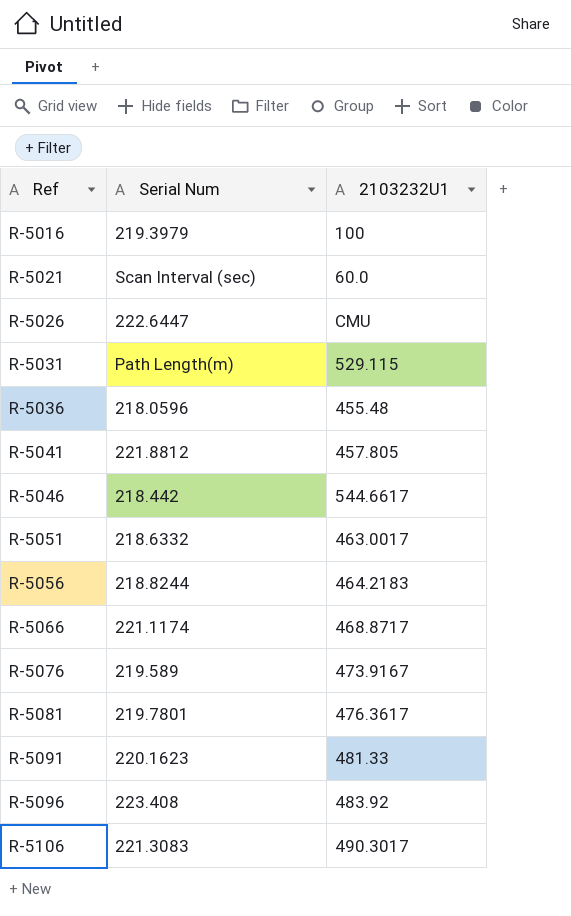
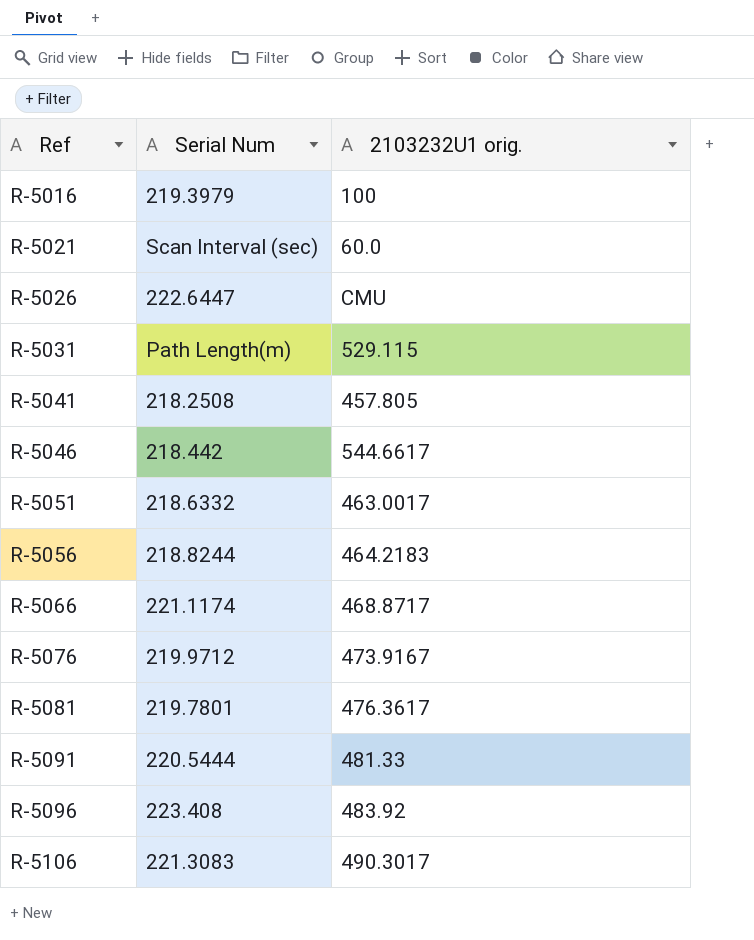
column name: 2103232U1 -> 2103232U1 orig.
row R-5036: 218.0596 | 455.48 -> none
R-5041 | Serial Num: 221.8812 -> 218.2508
R-5076 | Serial Num: 219.589 -> 219.9712
R-5091 | Serial Num: 220.1623 -> 220.5444

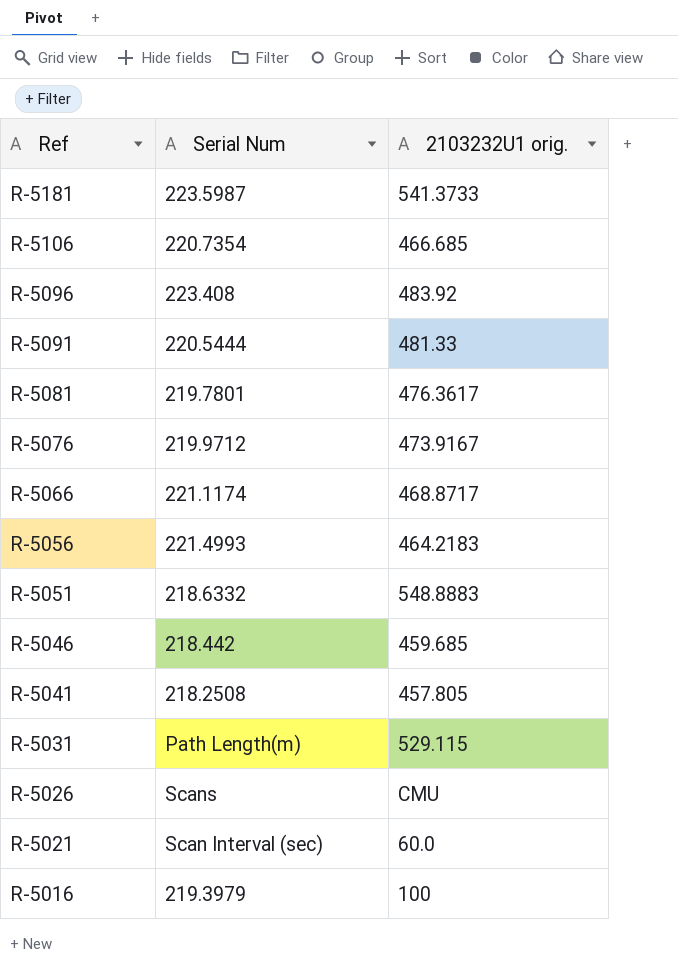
row order: Ref ascending -> Ref descending
row R-5181: none -> 223.5987 | 541.3733
R-5106 | Serial Num: 221.3083 -> 220.7354
R-5106 | 2103232U1 orig.: 490.3017 -> 466.685
R-5056 | Serial Num: 218.8244 -> 221.4993
R-5051 | 2103232U1 orig.: 463.0017 -> 548.8883
R-5046 | 2103232U1 orig.: 544.6617 -> 459.685
R-5026 | Serial Num: 222.6447 -> Scans

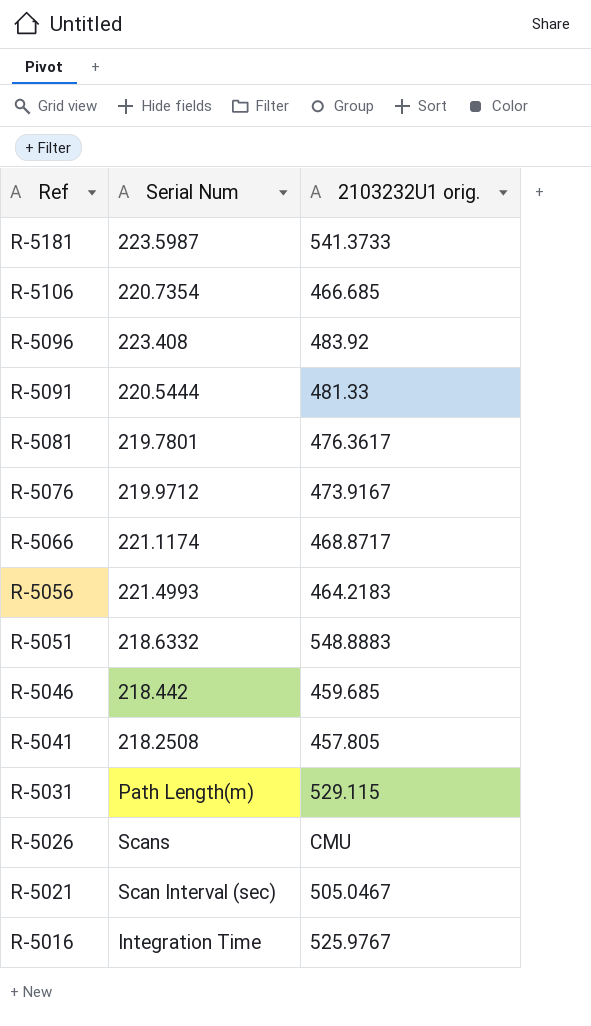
R-5021 | 2103232U1 orig.: 60.0 -> 505.0467
R-5016 | Serial Num: 219.3979 -> Integration Time
R-5016 | 2103232U1 orig.: 100 -> 525.9767

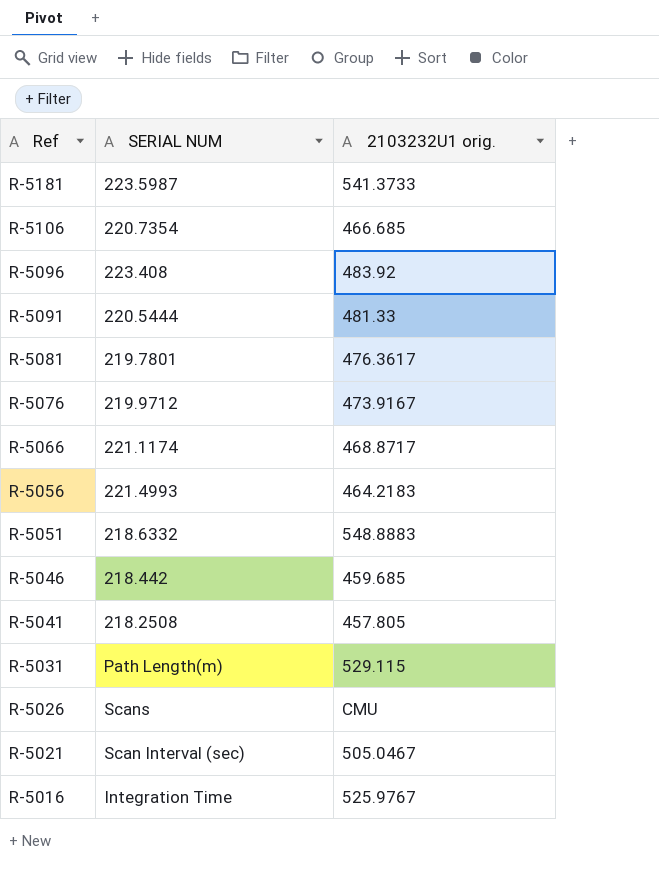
column name: Serial Num -> SERIAL NUM

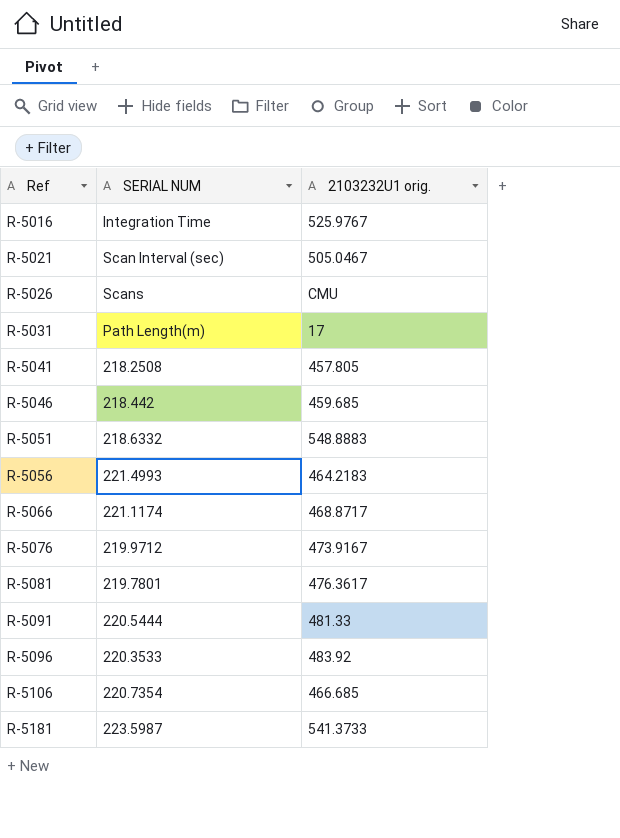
row order: Ref descending -> Ref ascending
R-5031 | 2103232U1 orig.: 529.115 -> 17
R-5096 | SERIAL NUM: 223.408 -> 220.3533

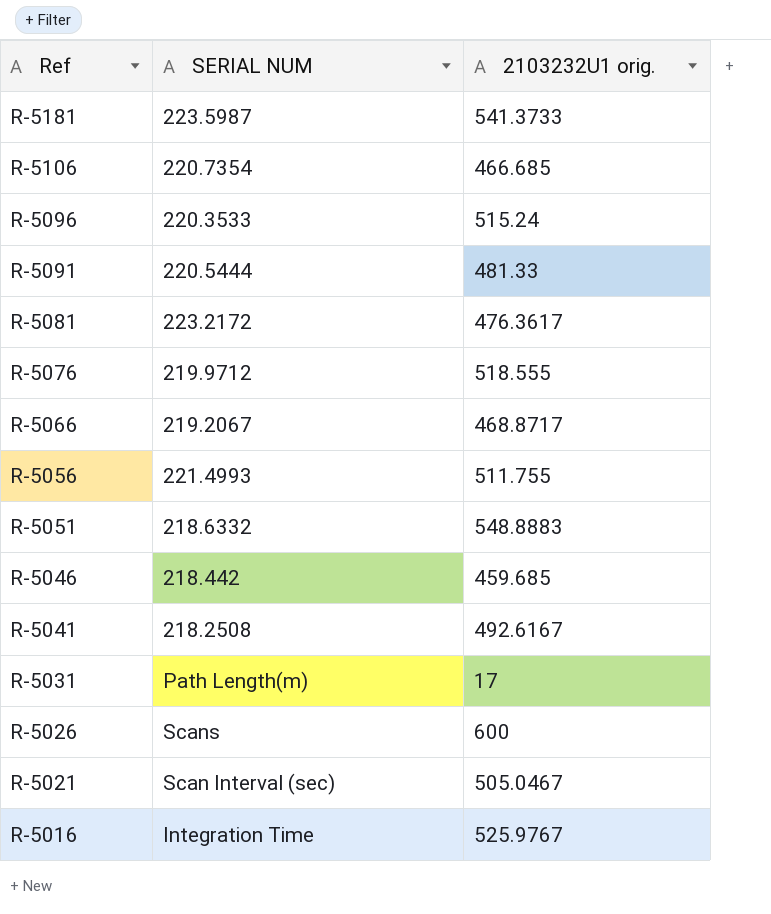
row order: Ref ascending -> Ref descending
R-5096 | 2103232U1 orig.: 483.92 -> 515.24
R-5081 | SERIAL NUM: 219.7801 -> 223.2172
R-5076 | 2103232U1 orig.: 473.9167 -> 518.555
R-5066 | SERIAL NUM: 221.1174 -> 219.2067
R-5056 | 2103232U1 orig.: 464.2183 -> 511.755
R-5041 | 2103232U1 orig.: 457.805 -> 492.6167
R-5026 | 2103232U1 orig.: CMU -> 600

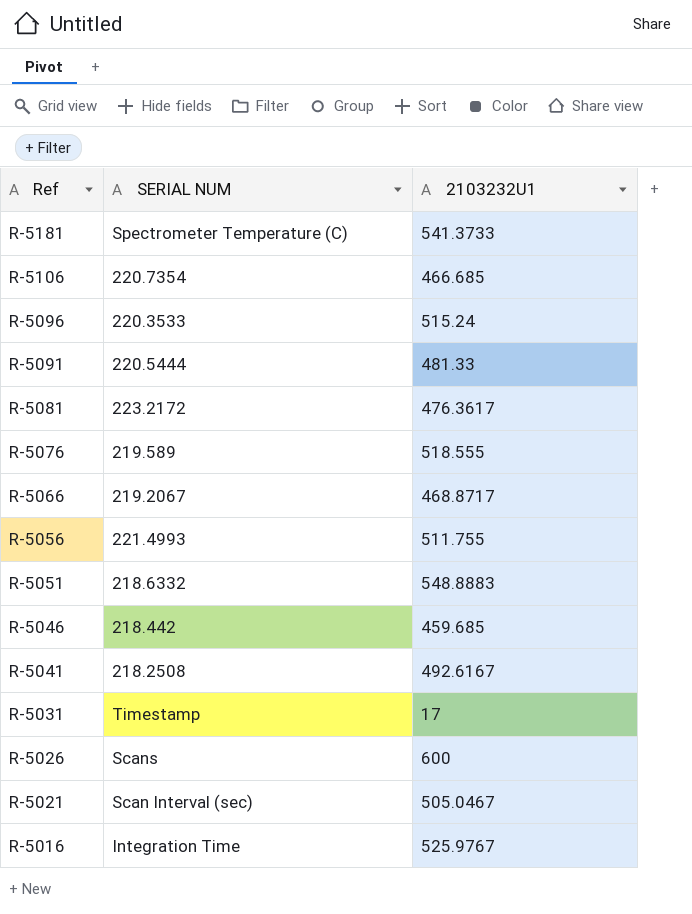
column name: 2103232U1 orig. -> 2103232U1
R-5181 | SERIAL NUM: 223.5987 -> Spectrometer Temperature (C)
R-5076 | SERIAL NUM: 219.9712 -> 219.589
R-5031 | SERIAL NUM: Path Length(m) -> Timestamp

